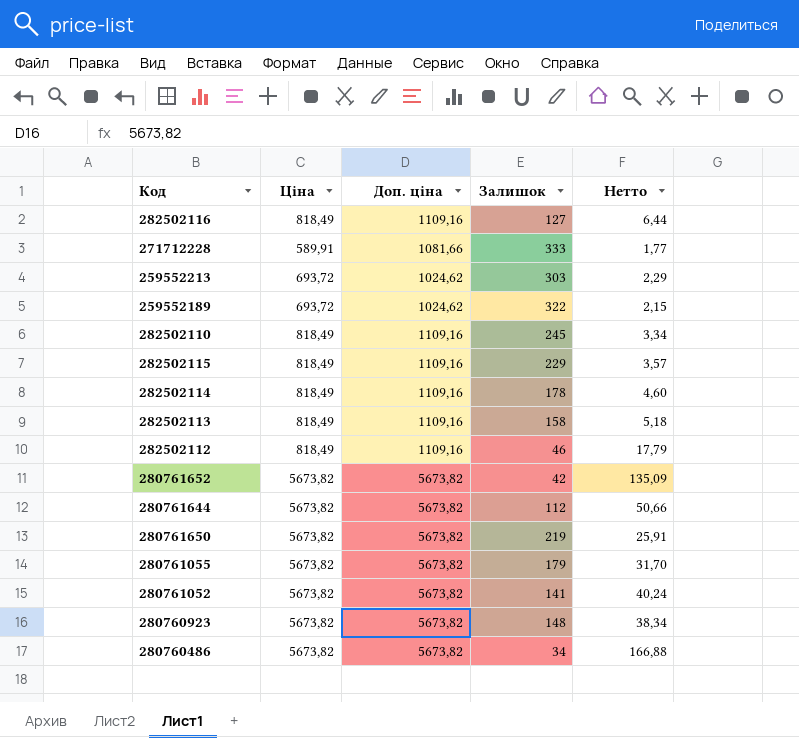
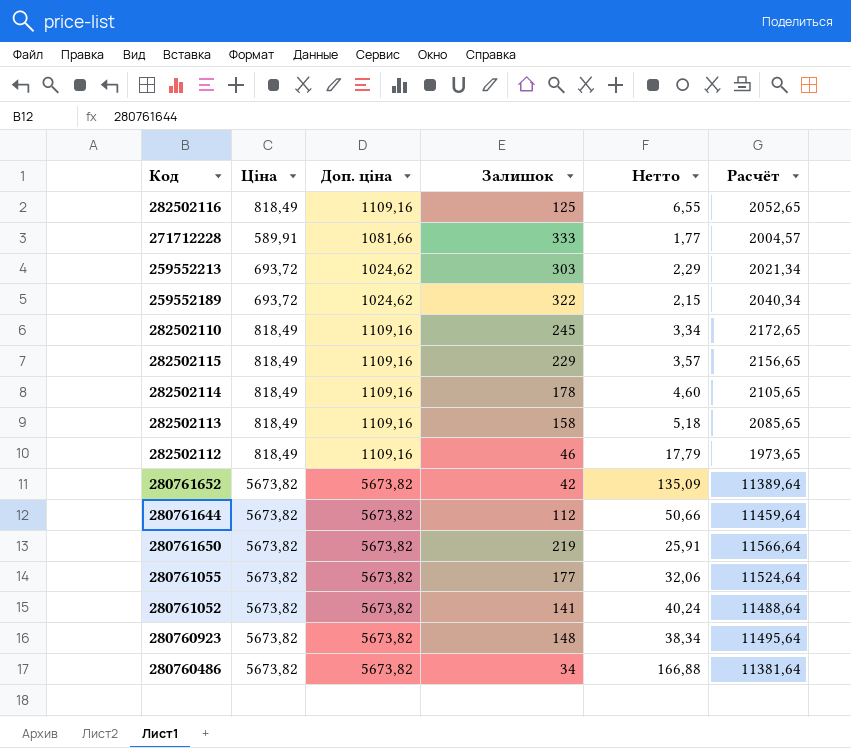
column Расчёт | formula: none -> [Ціна] + [Доп. ціна] + [Залишок]
282502116 | Залишок: 127 -> 125
282502116 | Нетто: 6,44 -> 6,55
280761055 | Залишок: 179 -> 177
280761055 | Нетто: 31,70 -> 32,06

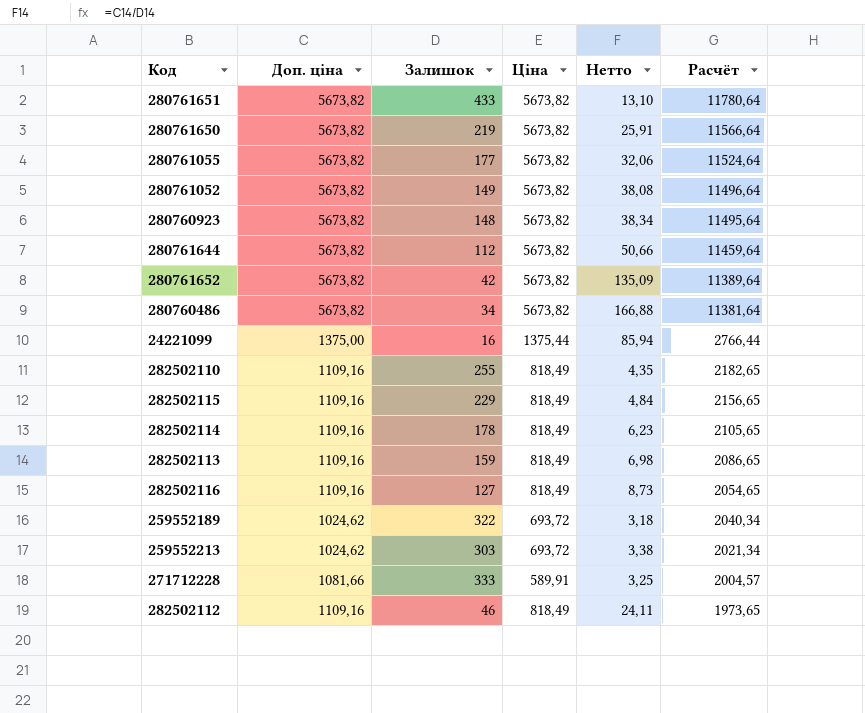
row order: none -> Расчёт descending
column Ціна | position: 2 -> 4
column Нетто | formula: [Ціна] / [Залишок] -> [Доп. ціна] / [Залишок]
row 280761651: none -> 5673,82 | 433 | 5673,82 | 13,10 | 11780,64
280761052 | Залишок: 141 -> 149
280761052 | Расчёт: 11488,64 -> 11496,64
row 24221099: none -> 1375,00 | 16 | 1375,44 | 85,94 | 2766,44
282502110 | Залишок: 245 -> 255
282502110 | Расчёт: 2172,65 -> 2182,65
282502113 | Залишок: 158 -> 159
282502113 | Расчёт: 2085,65 -> 2086,65
282502116 | Залишок: 125 -> 127
282502116 | Расчёт: 2052,65 -> 2054,65

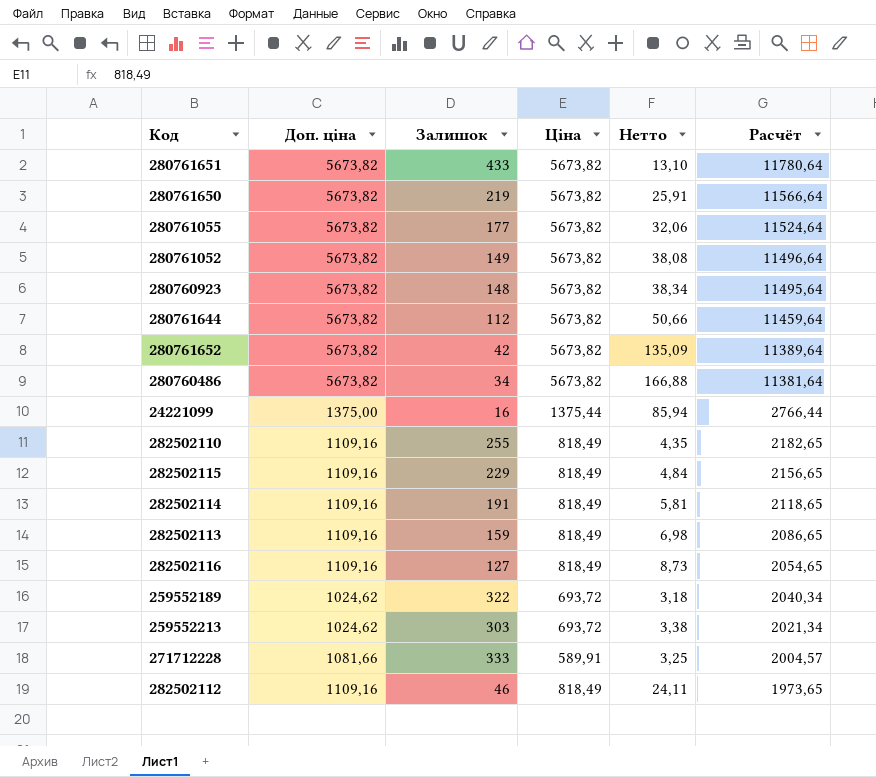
282502114 | Залишок: 178 -> 191
282502114 | Нетто: 6,23 -> 5,81
282502114 | Расчёт: 2105,65 -> 2118,65

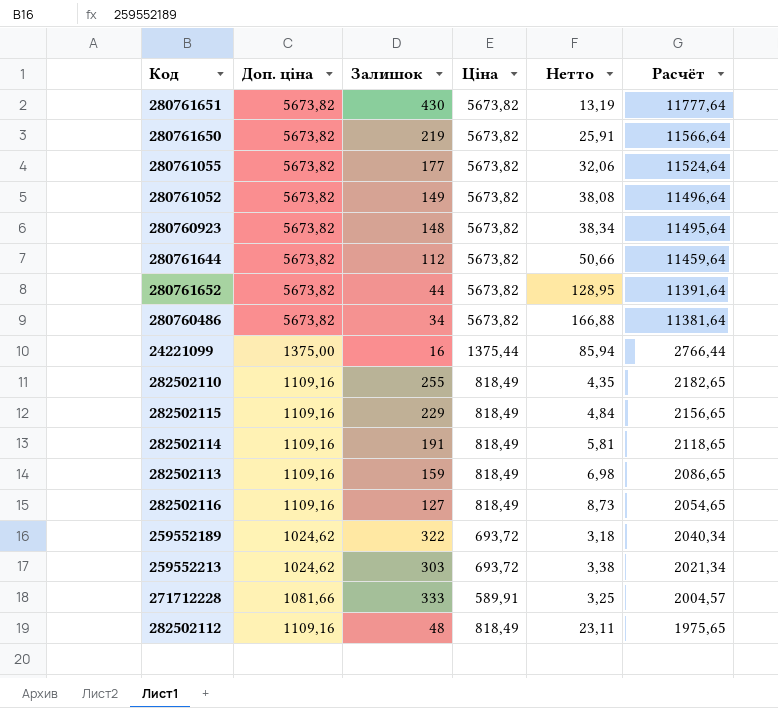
280761651 | Залишок: 433 -> 430
280761651 | Нетто: 13,10 -> 13,19
280761651 | Расчёт: 11780,64 -> 11777,64
280761652 | Залишок: 42 -> 44
280761652 | Нетто: 135,09 -> 128,95
280761652 | Расчёт: 11389,64 -> 11391,64
282502112 | Залишок: 46 -> 48
282502112 | Нетто: 24,11 -> 23,11
282502112 | Расчёт: 1973,65 -> 1975,65

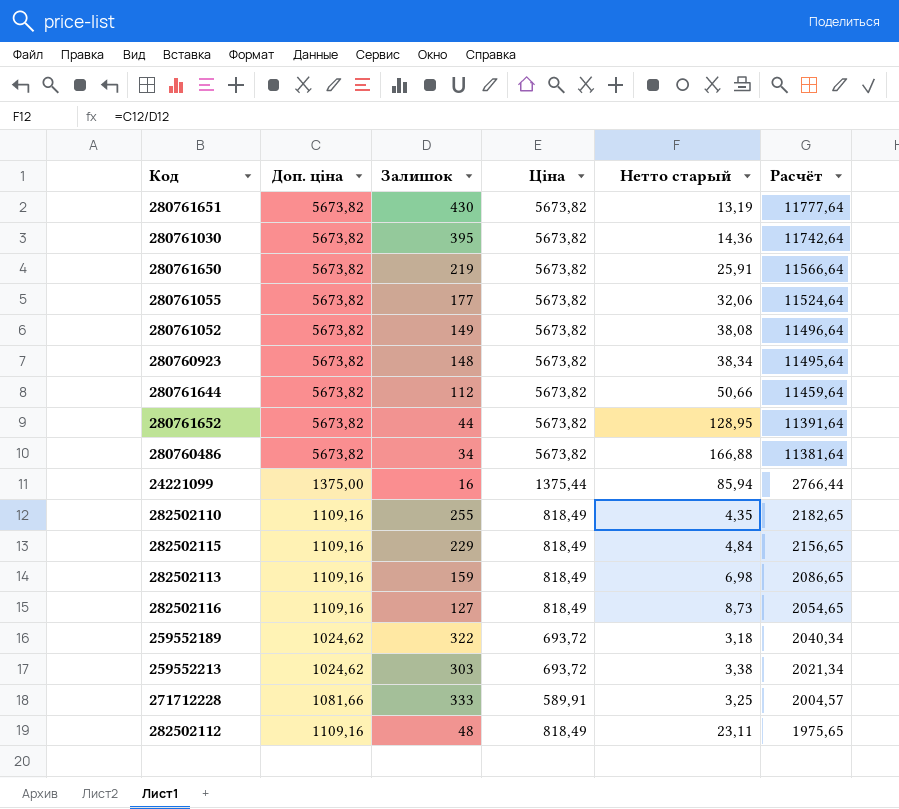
column name: Нетто -> Нетто старый
row 282502114: 1109,16 | 191 | 818,49 | 5,81 | 2118,65 -> none
row 280761030: none -> 5673,82 | 395 | 5673,82 | 14,36 | 11742,64

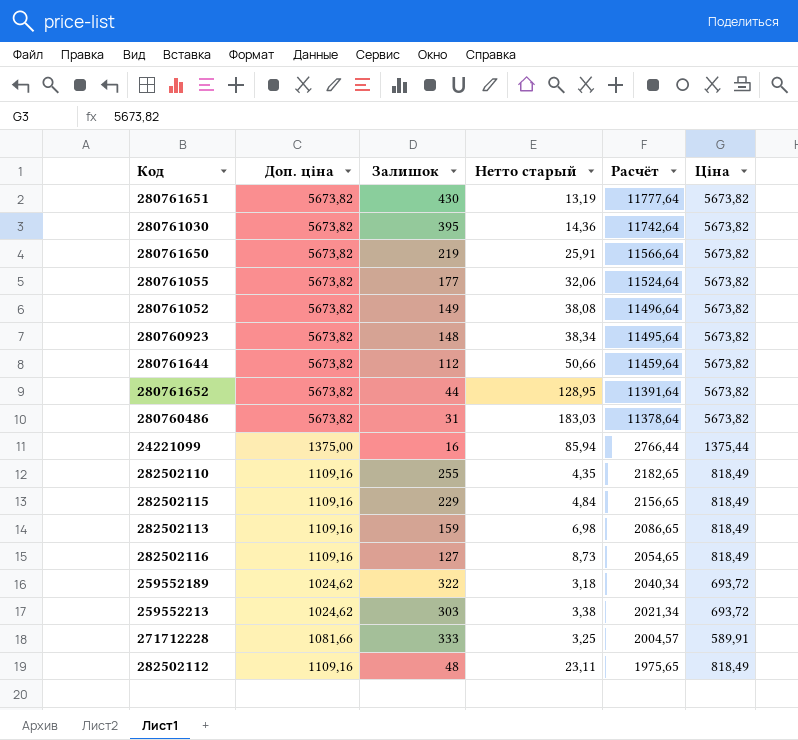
column Ціна | position: 4 -> 6
280760486 | Залишок: 34 -> 31
280760486 | Нетто старый: 166,88 -> 183,03
280760486 | Расчёт: 11381,64 -> 11378,64

